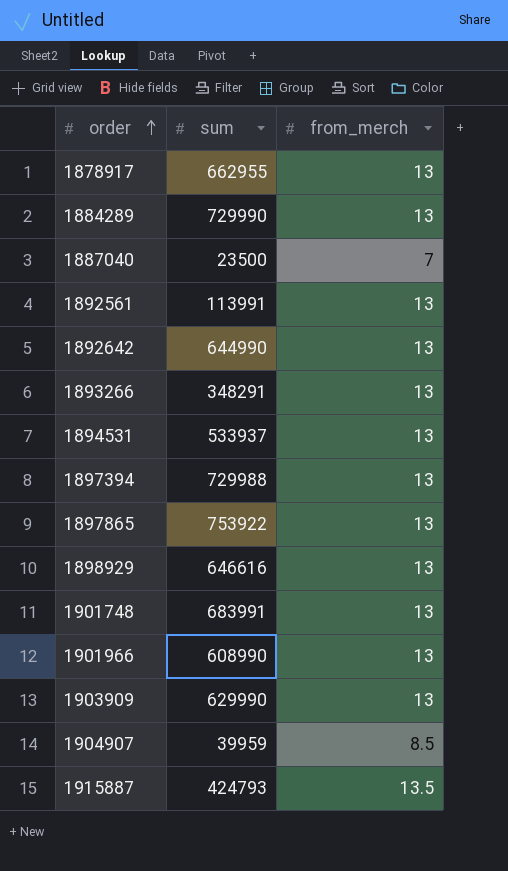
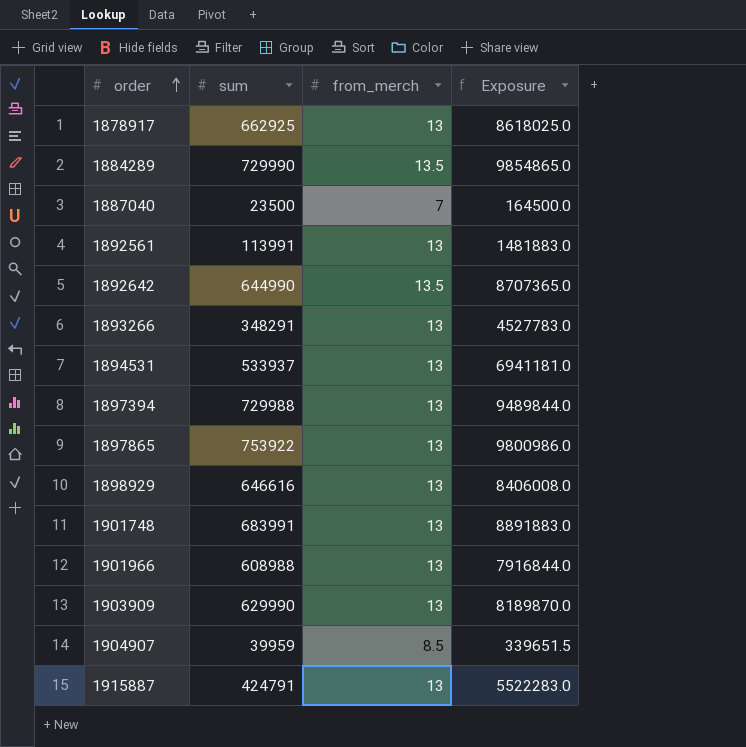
column Exposure | formula: none -> [sum] * [from_merch]
1878917 | sum: 662955 -> 662925
1884289 | from_merch: 13 -> 13.5
1892642 | from_merch: 13 -> 13.5
1901966 | sum: 608990 -> 608988
1915887 | sum: 424793 -> 424791
1915887 | from_merch: 13.5 -> 13

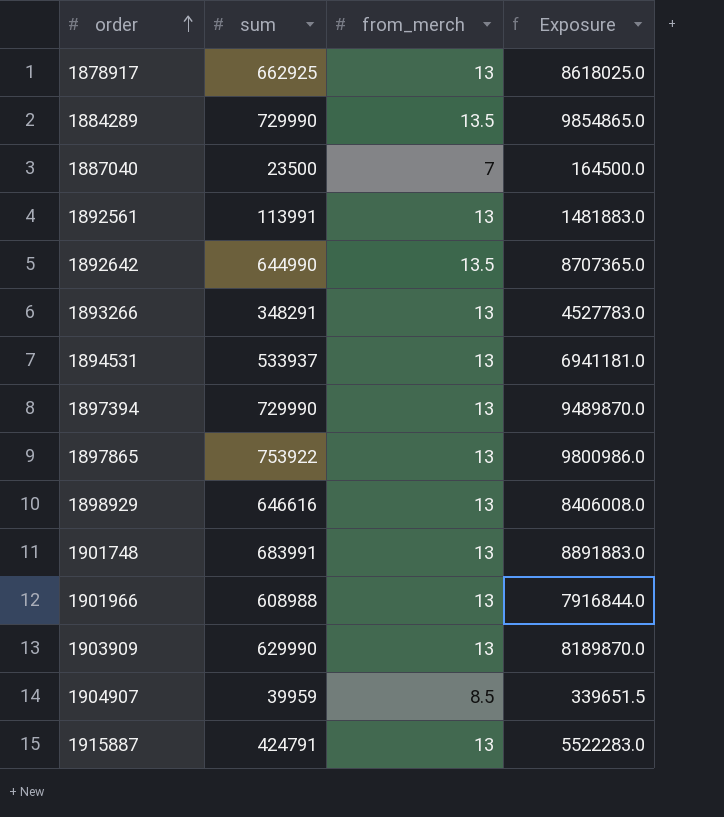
1897394 | sum: 729988 -> 729990
1897394 | Exposure: 9489844.0 -> 9489870.0

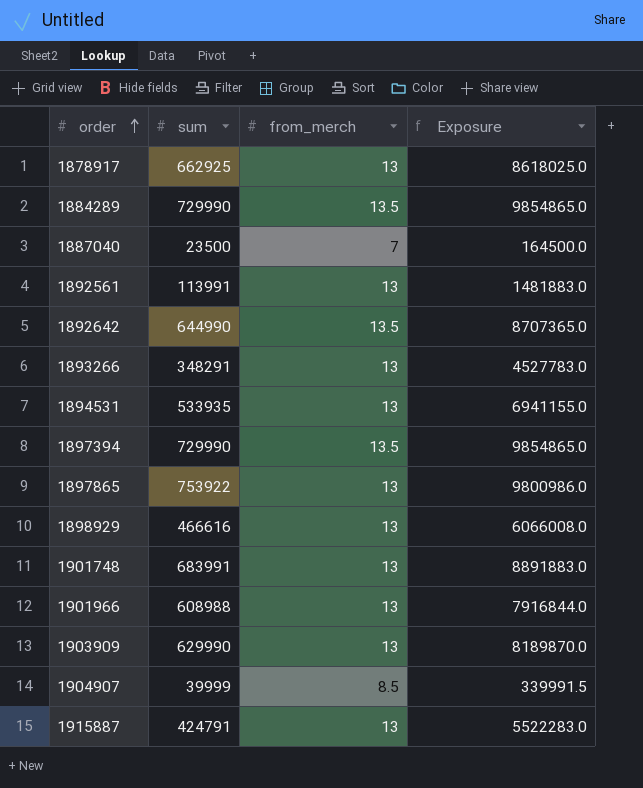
1894531 | sum: 533937 -> 533935
1894531 | Exposure: 6941181.0 -> 6941155.0
1897394 | from_merch: 13 -> 13.5
1897394 | Exposure: 9489870.0 -> 9854865.0
1898929 | sum: 646616 -> 466616
1898929 | Exposure: 8406008.0 -> 6066008.0
1904907 | sum: 39959 -> 39999
1904907 | Exposure: 339651.5 -> 339991.5

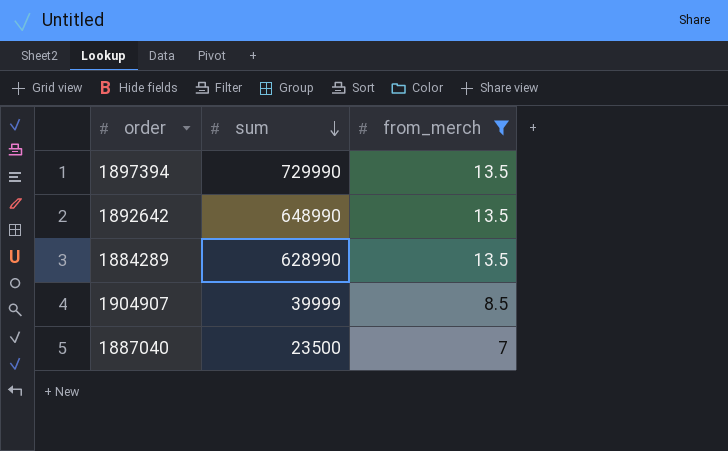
filter: none -> from_merch != 13
row order: order ascending -> sum descending
column Exposure | formula: [sum] * [from_merch] -> none
1892642 | sum: 644990 -> 648990
1884289 | sum: 729990 -> 628990

